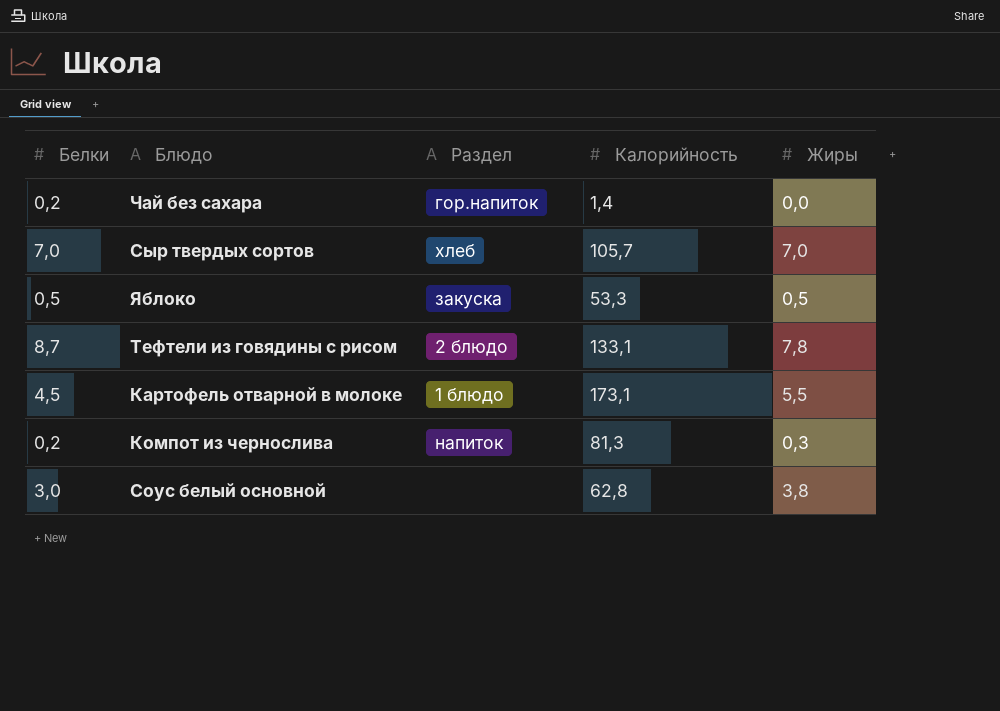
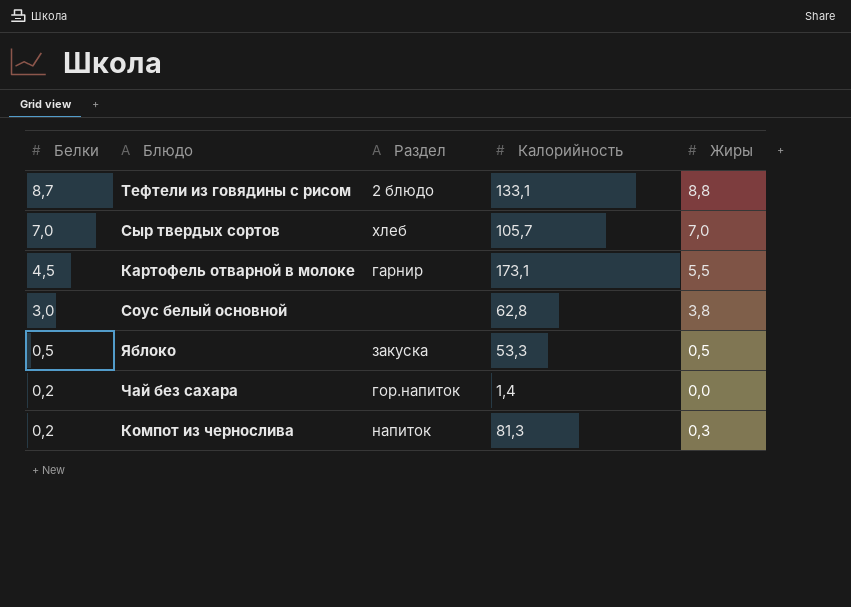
row order: none -> Белки descending
Тефтели из говядины с рисом | Жиры: 7,8 -> 8,8
Картофель отварной в молоке | Раздел: 1 блюдо -> гарнир

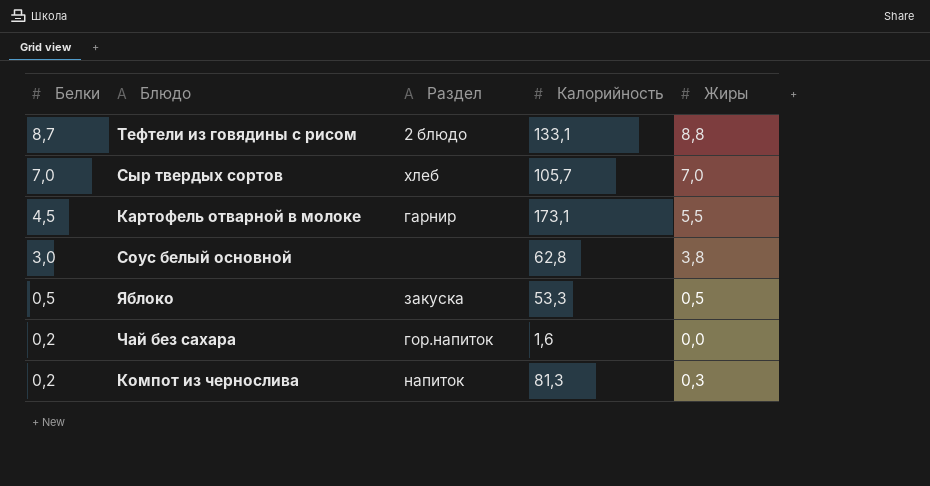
Чай без сахара | Калорийность: 1,4 -> 1,6

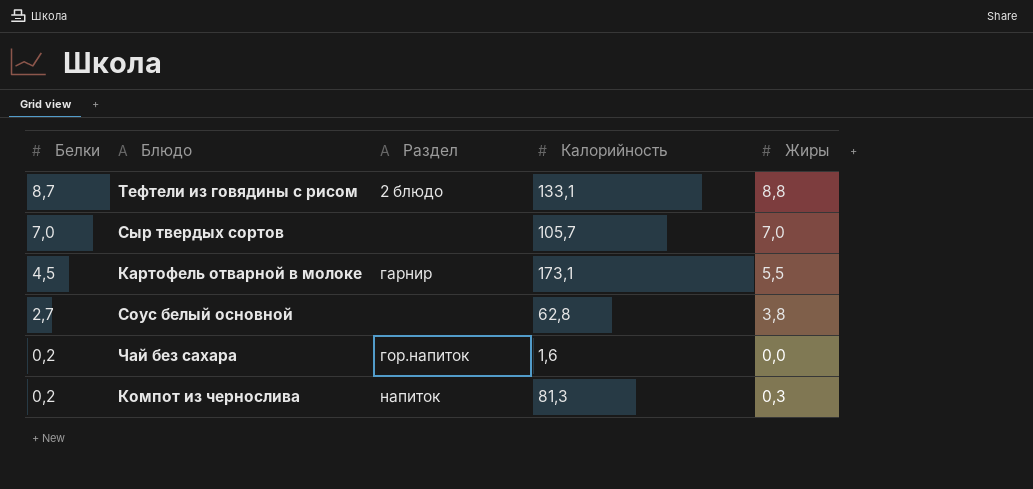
row Яблоко: 0,5 | закуска | 53,3 | 0,5 -> none
Сыр твердых сортов | Раздел: хлеб -> none
Соус белый основной | Белки: 3,0 -> 2,7

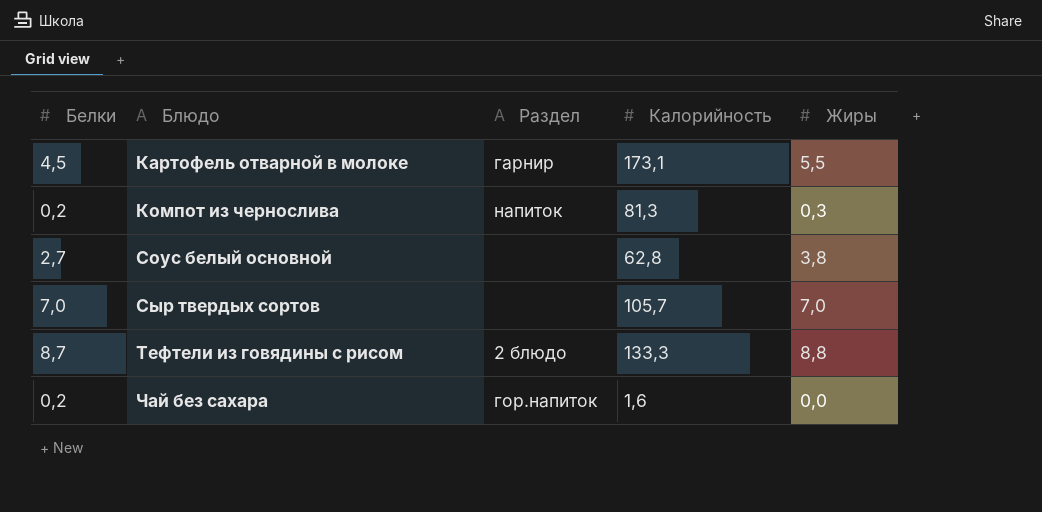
row order: Белки descending -> Блюдо ascending
Тефтели из говядины с рисом | Калорийность: 133,1 -> 133,3

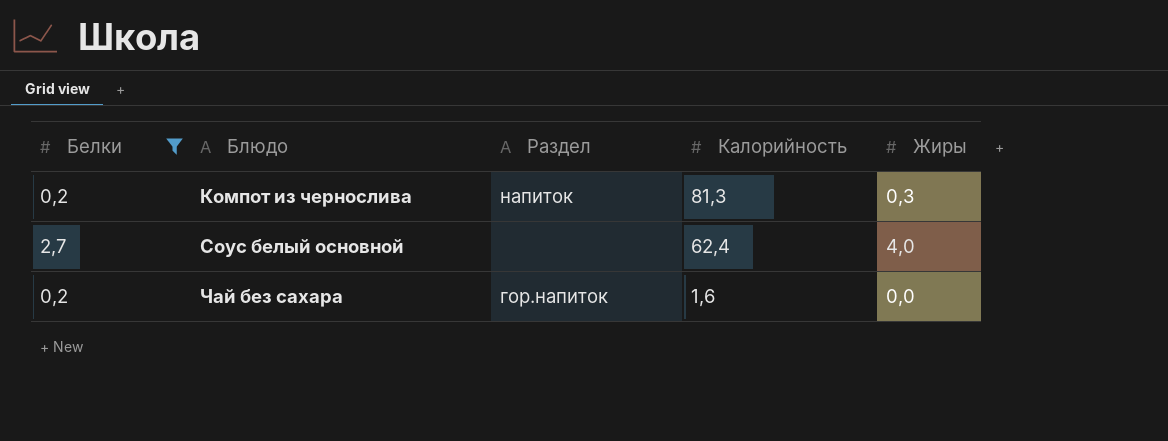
filter: none -> Белки <= 2,7
Соус белый основной | Калорийность: 62,8 -> 62,4
Соус белый основной | Жиры: 3,8 -> 4,0

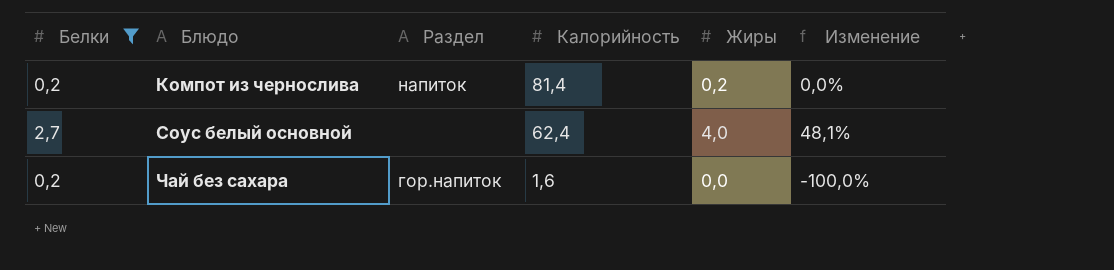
column Изменение | formula: none -> ([Жиры] - [Белки]) / [Белки]
Компот из чернослива | Калорийность: 81,3 -> 81,4
Компот из чернослива | Жиры: 0,3 -> 0,2

